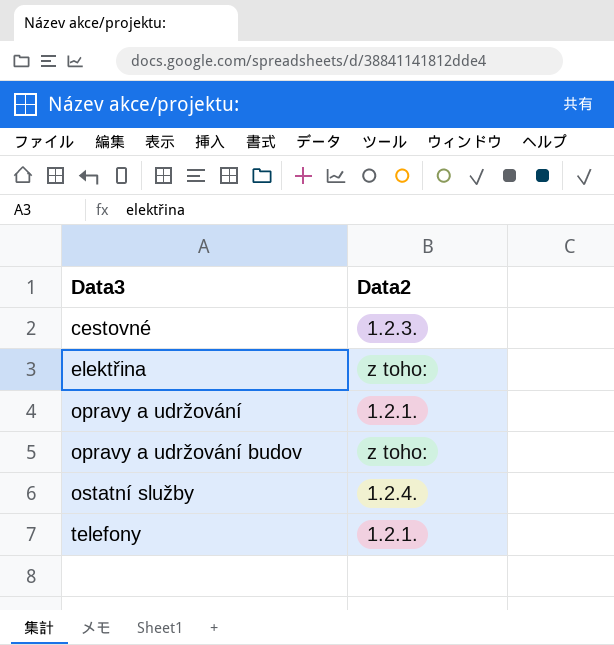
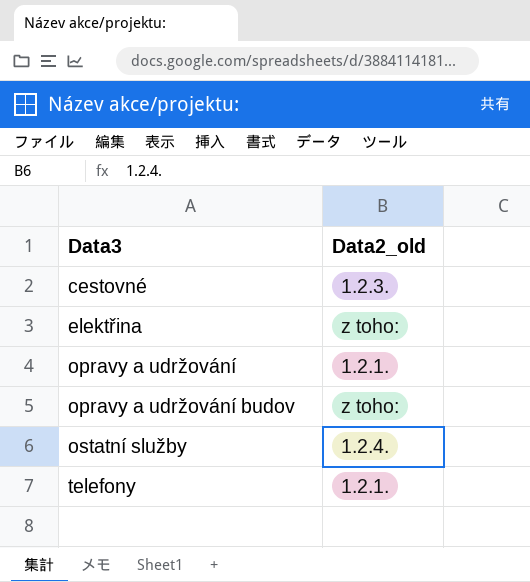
column name: Data2 -> Data2_old

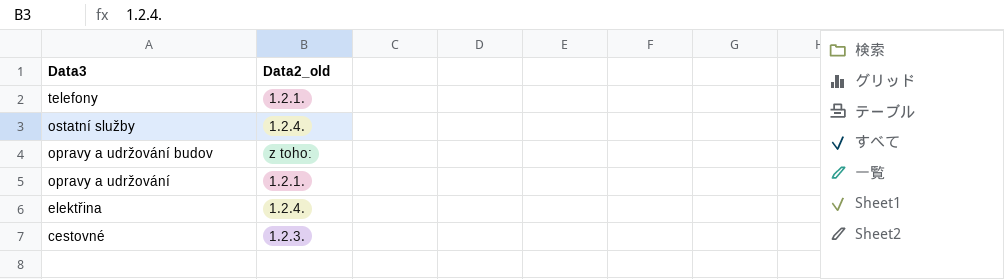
row order: Data3 ascending -> Data3 descending
elektřina | Data2_old: z toho: -> 1.2.4.

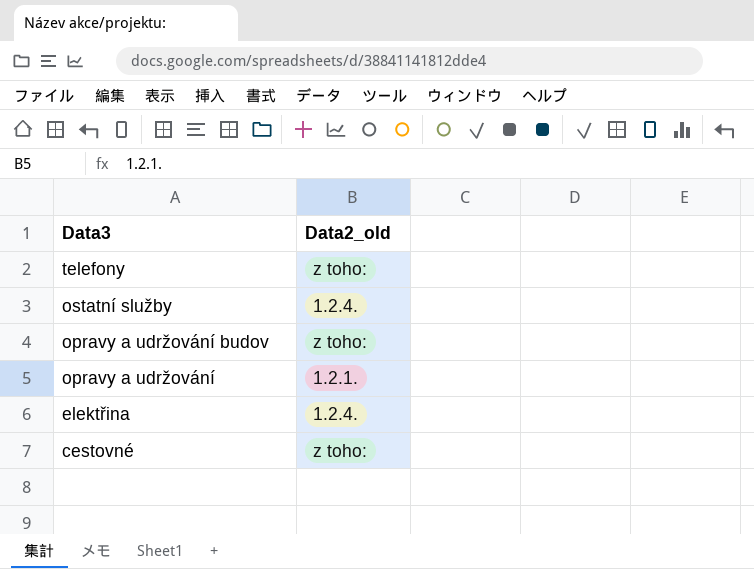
telefony | Data2_old: 1.2.1. -> z toho:
cestovné | Data2_old: 1.2.3. -> z toho:

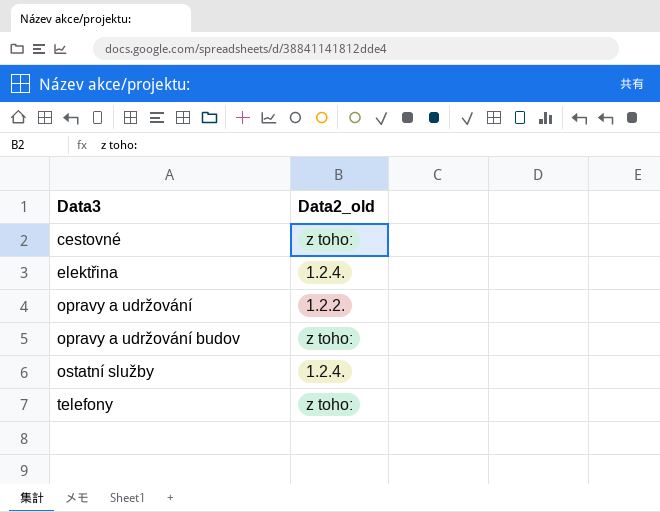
row order: Data3 descending -> Data3 ascending
opravy a udržování | Data2_old: 1.2.1. -> 1.2.2.

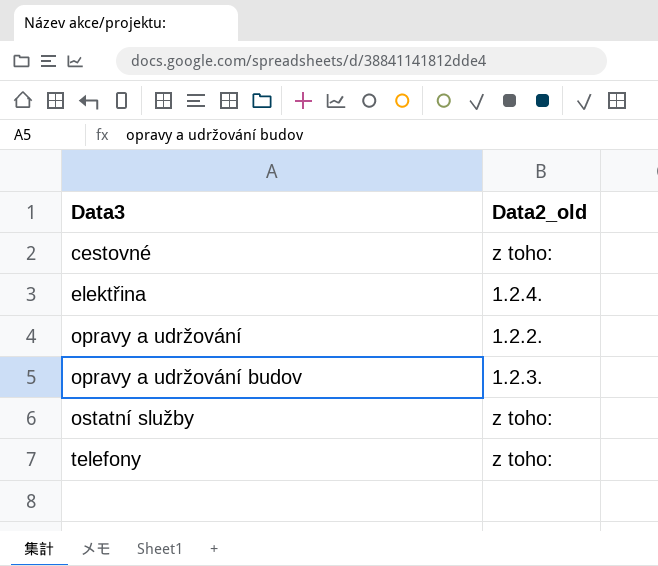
opravy a udržování budov | Data2_old: z toho: -> 1.2.3.
ostatní služby | Data2_old: 1.2.4. -> z toho:

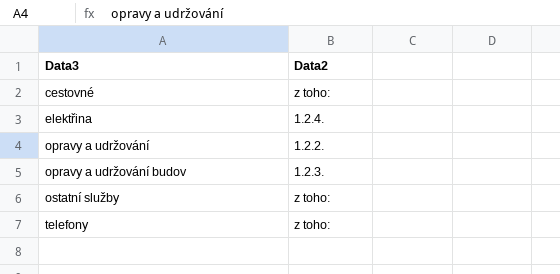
column name: Data2_old -> Data2

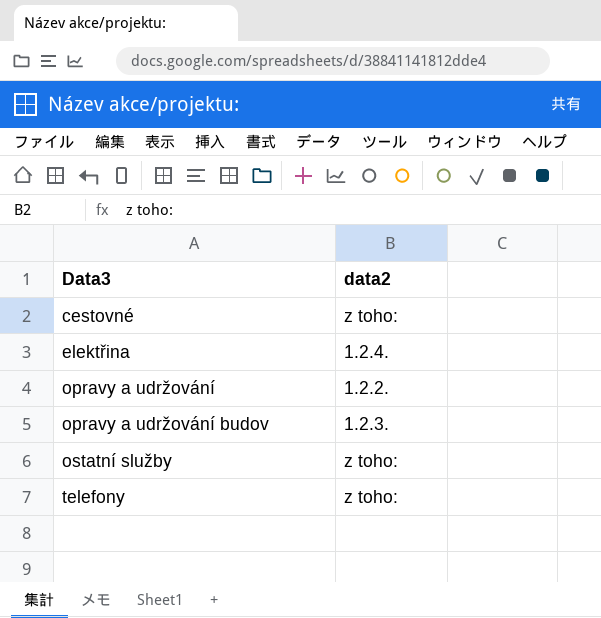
column name: Data2 -> data2

